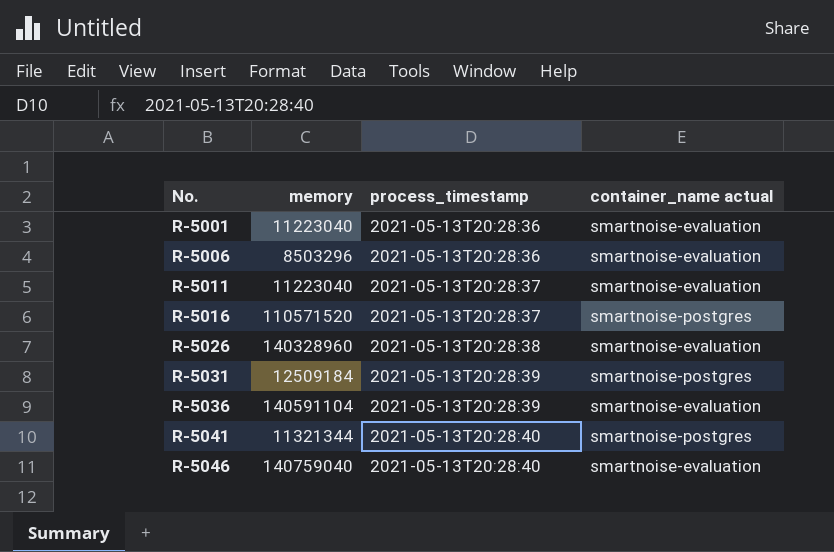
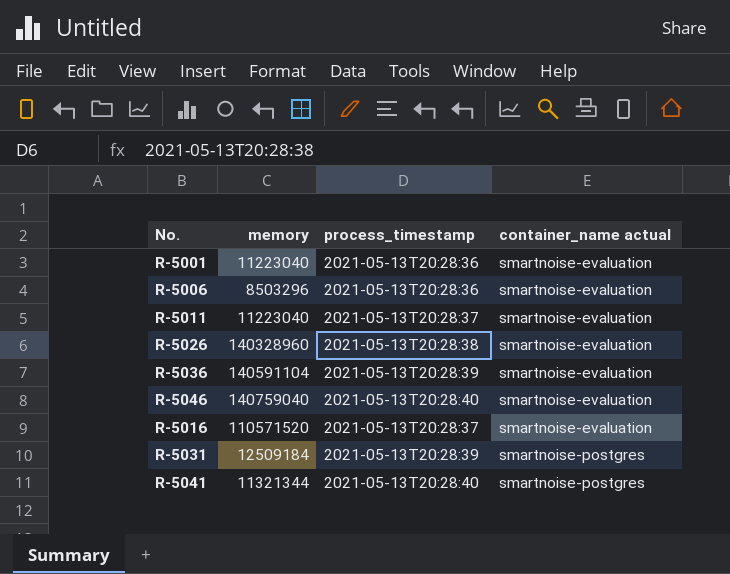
row order: No. ascending -> container_name actual ascending
R-5016 | container_name actual: smartnoise-postgres -> smartnoise-evaluation

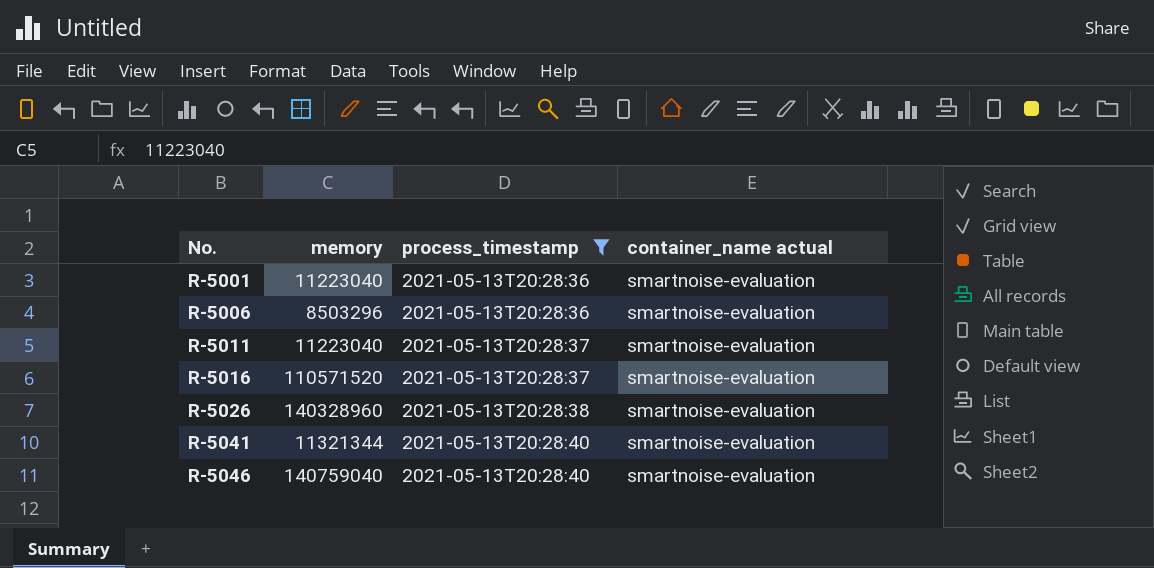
filter: none -> process_timestamp != 2021-05-13T20:28:39
row order: container_name actual ascending -> No. ascending
R-5041 | container_name actual: smartnoise-postgres -> smartnoise-evaluation

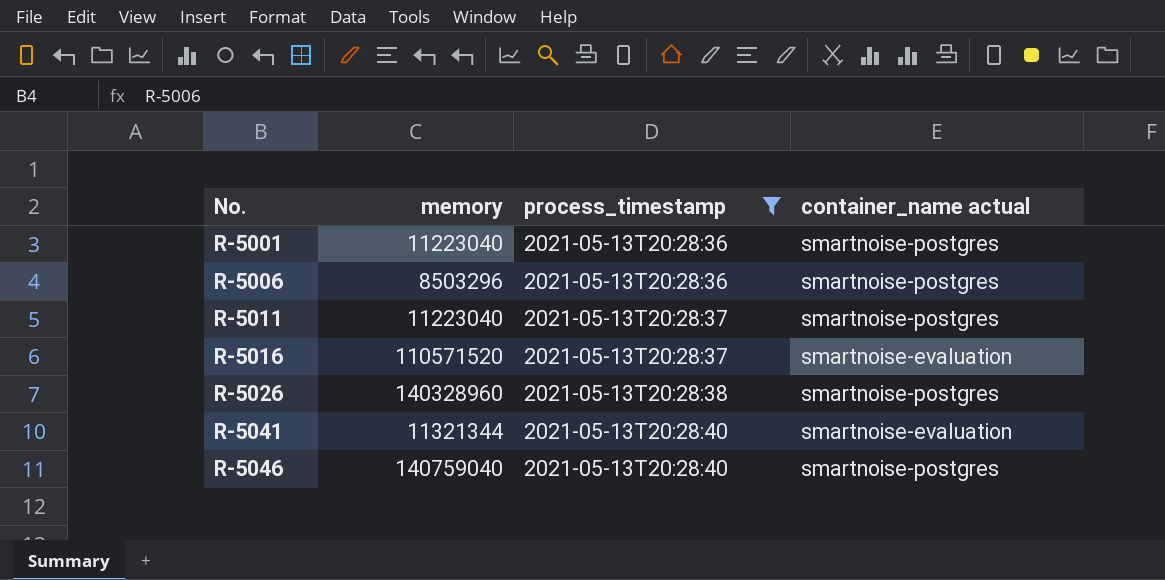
R-5001 | container_name actual: smartnoise-evaluation -> smartnoise-postgres
R-5006 | container_name actual: smartnoise-evaluation -> smartnoise-postgres
R-5011 | container_name actual: smartnoise-evaluation -> smartnoise-postgres
R-5026 | container_name actual: smartnoise-evaluation -> smartnoise-postgres
R-5046 | container_name actual: smartnoise-evaluation -> smartnoise-postgres

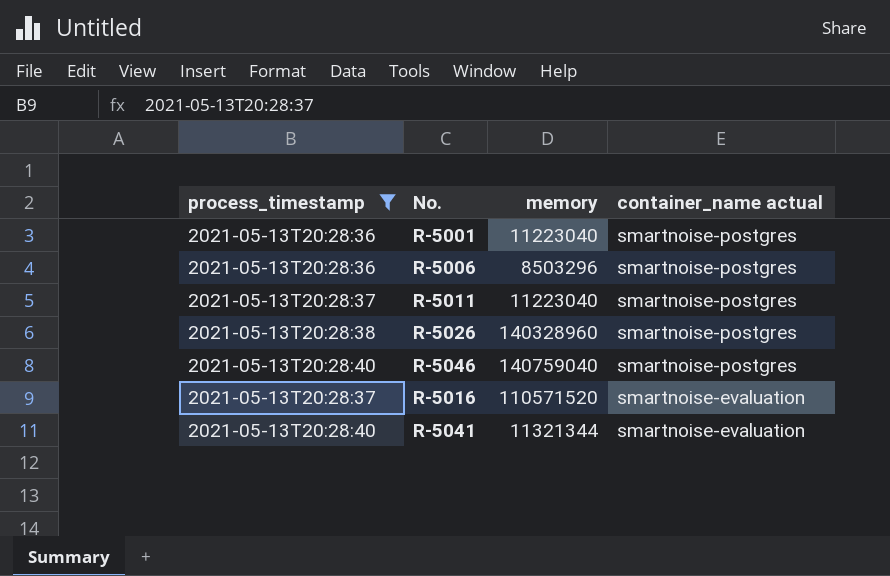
row order: No. ascending -> container_name actual descending
column process_timestamp | position: 3 -> 1

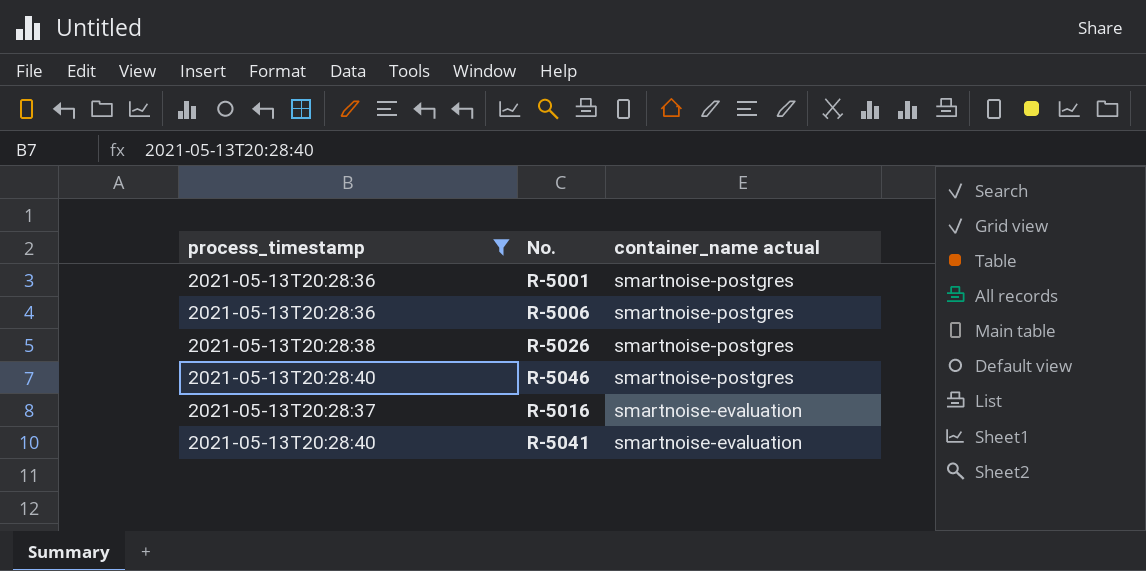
column memory | position: 3 -> none
row R-5011: 2021-05-13T20:28:37 | 11223040 | smartnoise-postgres -> none

